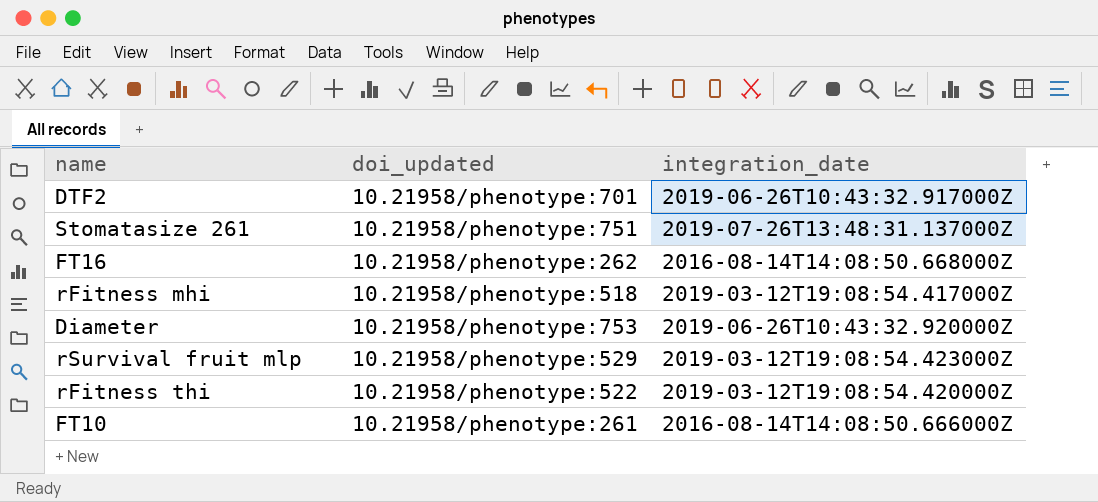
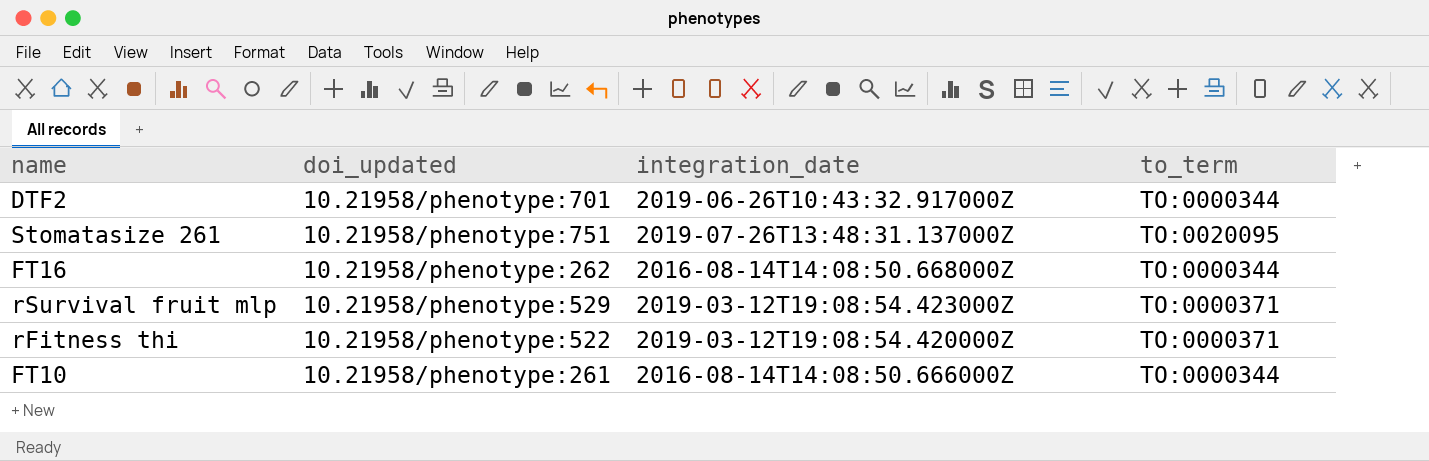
column to_term | position: none -> 4
row rFitness mhi: 10.21958/phenotype:518 | 2019-03-12T19:08:54.417000Z -> none
row Diameter: 10.21958/phenotype:753 | 2019-06-26T10:43:32.920000Z -> none

